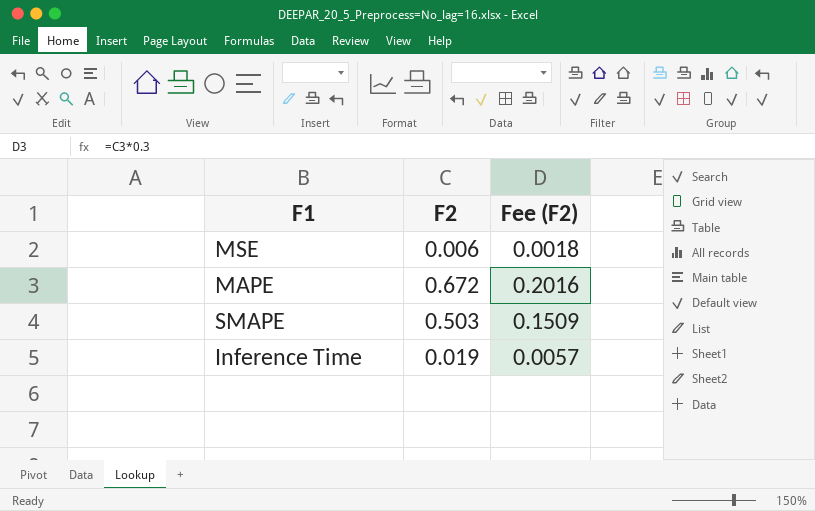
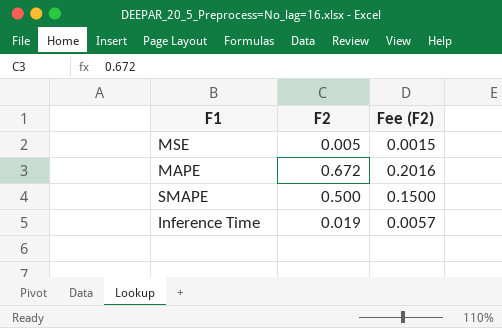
MSE | F2: 0.006 -> 0.005
MSE | Fee (F2): 0.0018 -> 0.0015
SMAPE | F2: 0.503 -> 0.500
SMAPE | Fee (F2): 0.1509 -> 0.1500

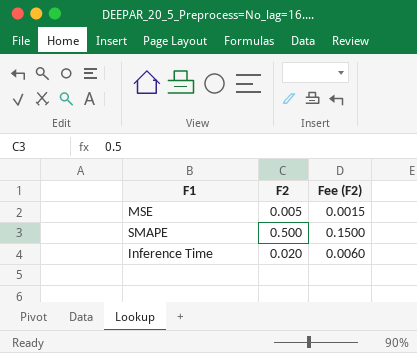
row MAPE: 0.672 | 0.2016 -> none
Inference Time | F2: 0.019 -> 0.020
Inference Time | Fee (F2): 0.0057 -> 0.0060

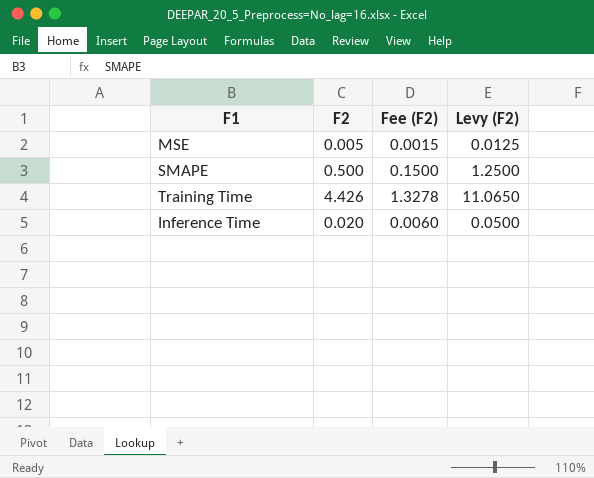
column Levy (F2) | formula: none -> [F2] * 2.5
row Training Time: none -> 4.426 | 1.3278 | 11.0650

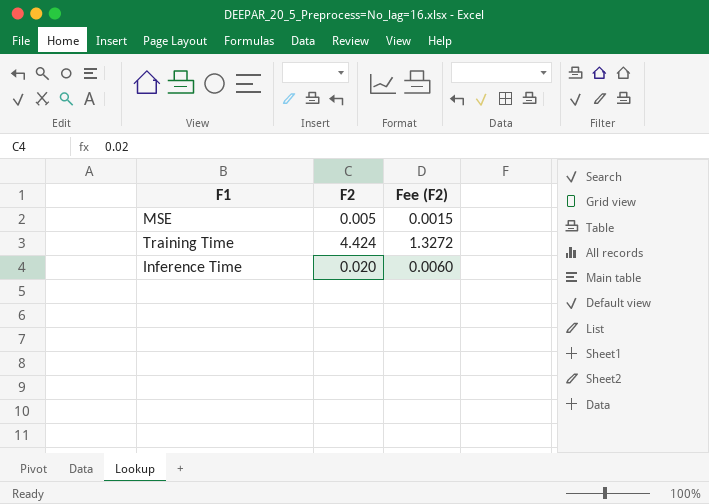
column Levy (F2) | formula: [F2] * 2.5 -> none
row SMAPE: 0.500 | 0.1500 | 1.2500 -> none
Training Time | F2: 4.426 -> 4.424
Training Time | Fee (F2): 1.3278 -> 1.3272

